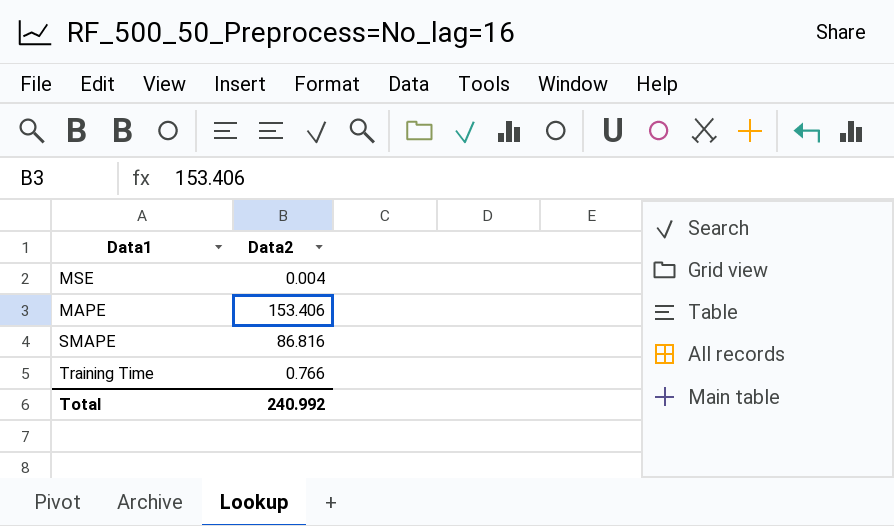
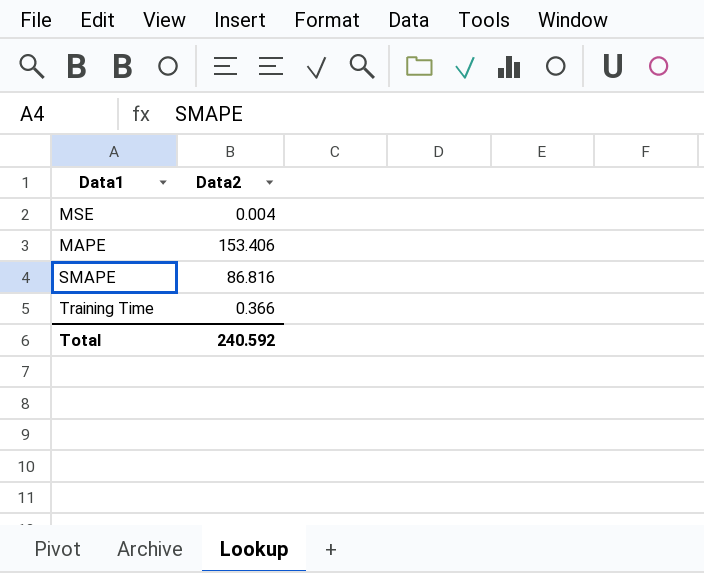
Training Time | Data2: 0.766 -> 0.366
Total | Data2: 240.992 -> 240.592

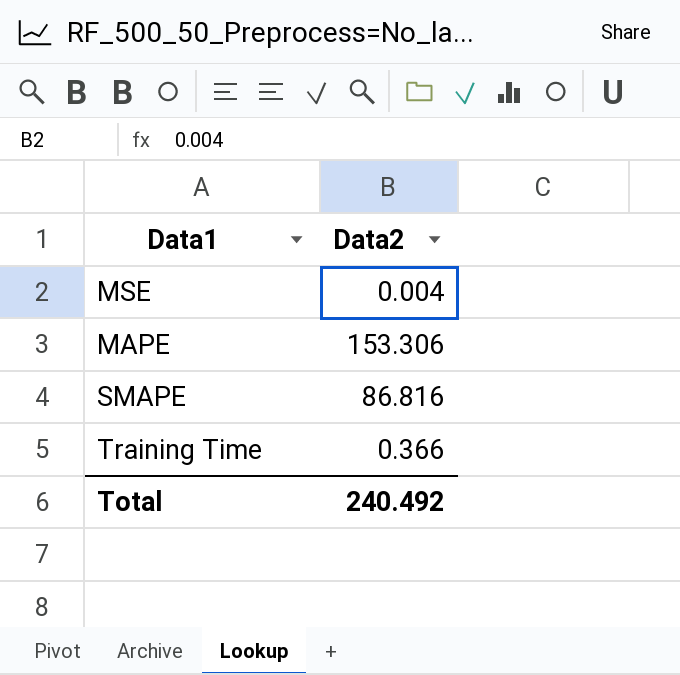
MAPE | Data2: 153.406 -> 153.306
Total | Data2: 240.592 -> 240.492

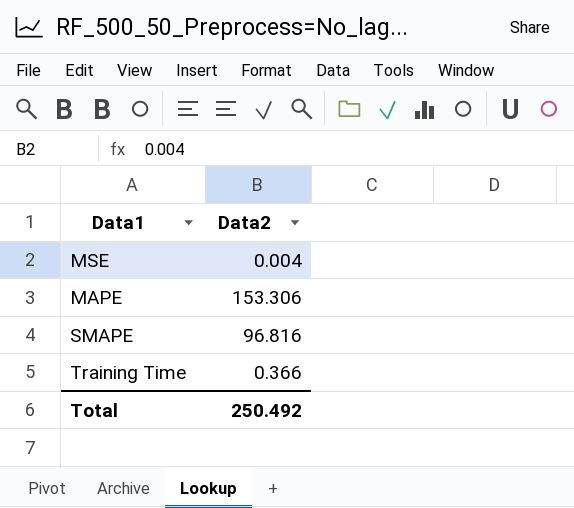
SMAPE | Data2: 86.816 -> 96.816
Total | Data2: 240.492 -> 250.492

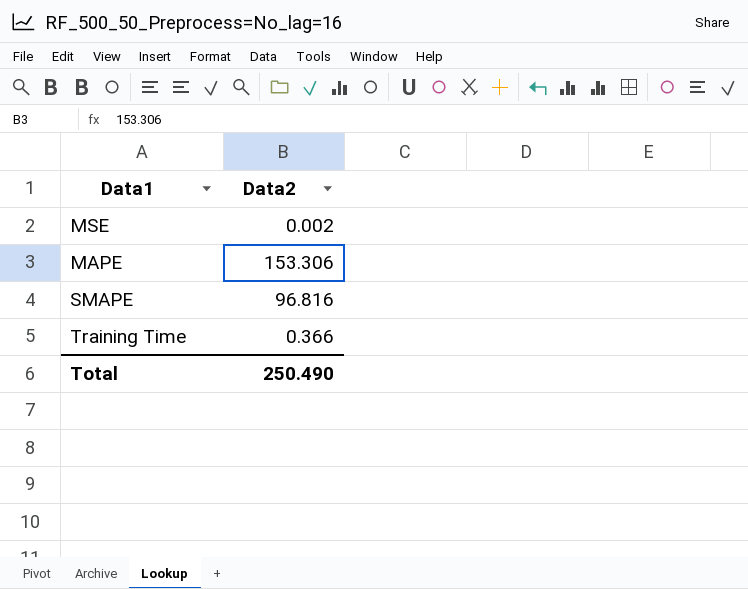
MSE | Data2: 0.004 -> 0.002
Total | Data2: 250.492 -> 250.490

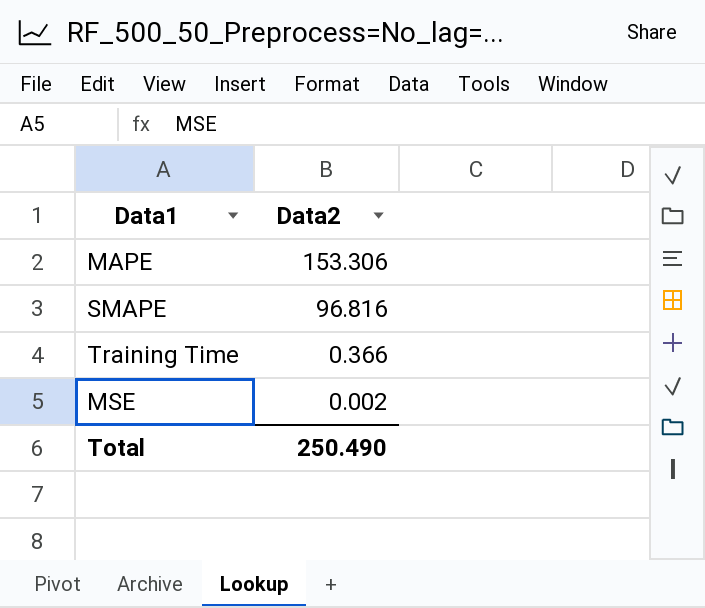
row order: none -> Data2 descending

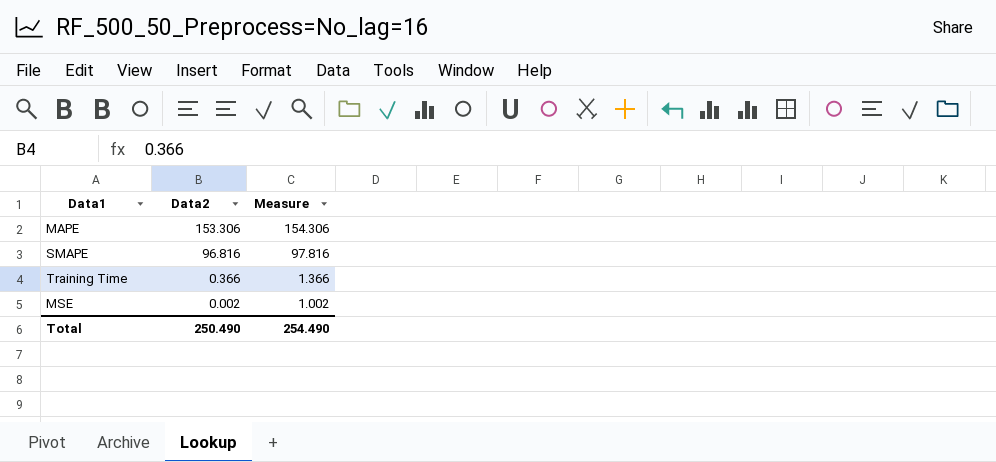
column Measure | formula: none -> [Data2] + 1

